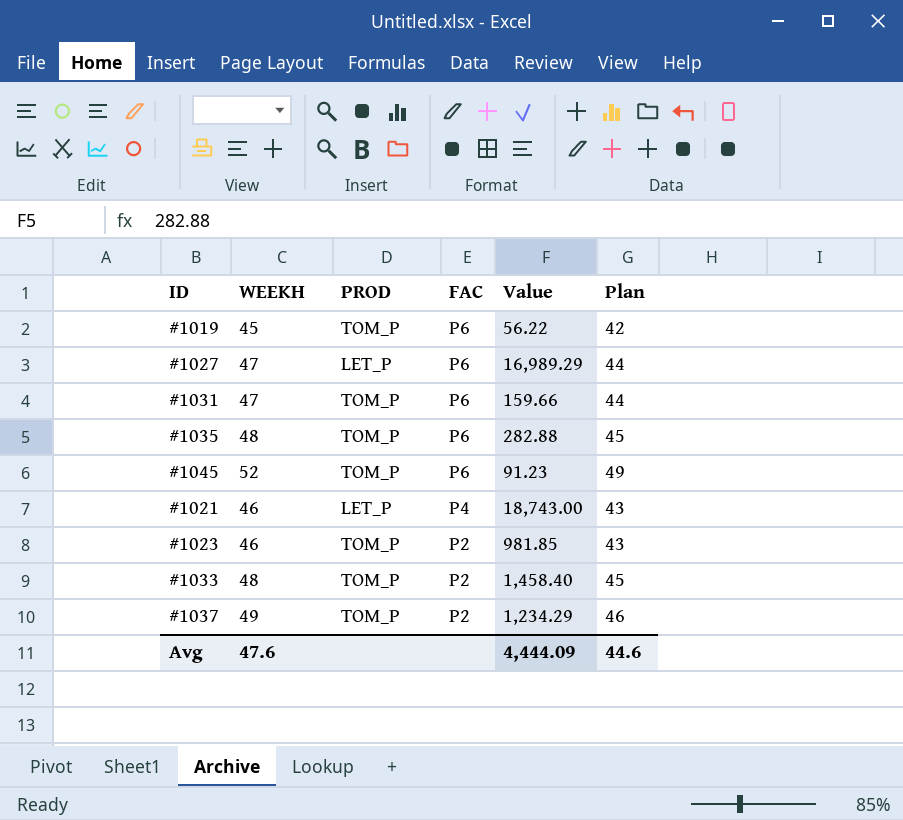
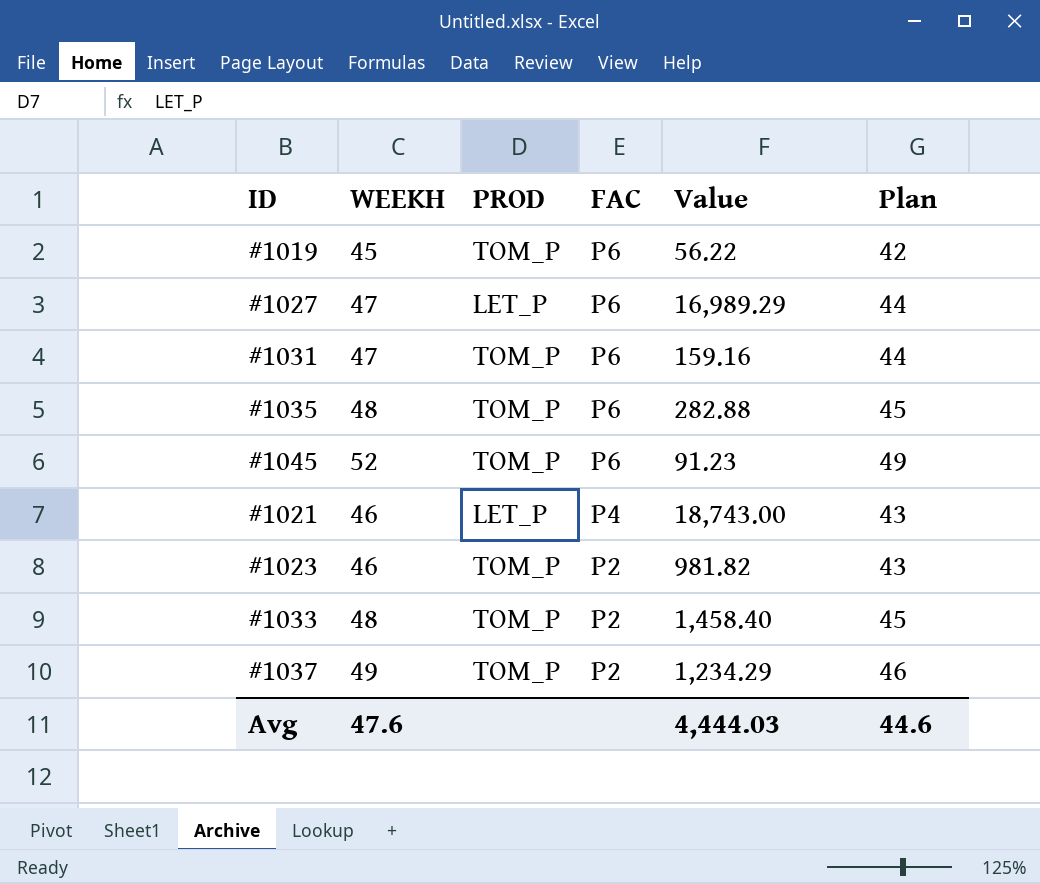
#1031 | Value: 159.66 -> 159.16
#1023 | Value: 981.85 -> 981.82
Avg | Value: 4,444.09 -> 4,444.03

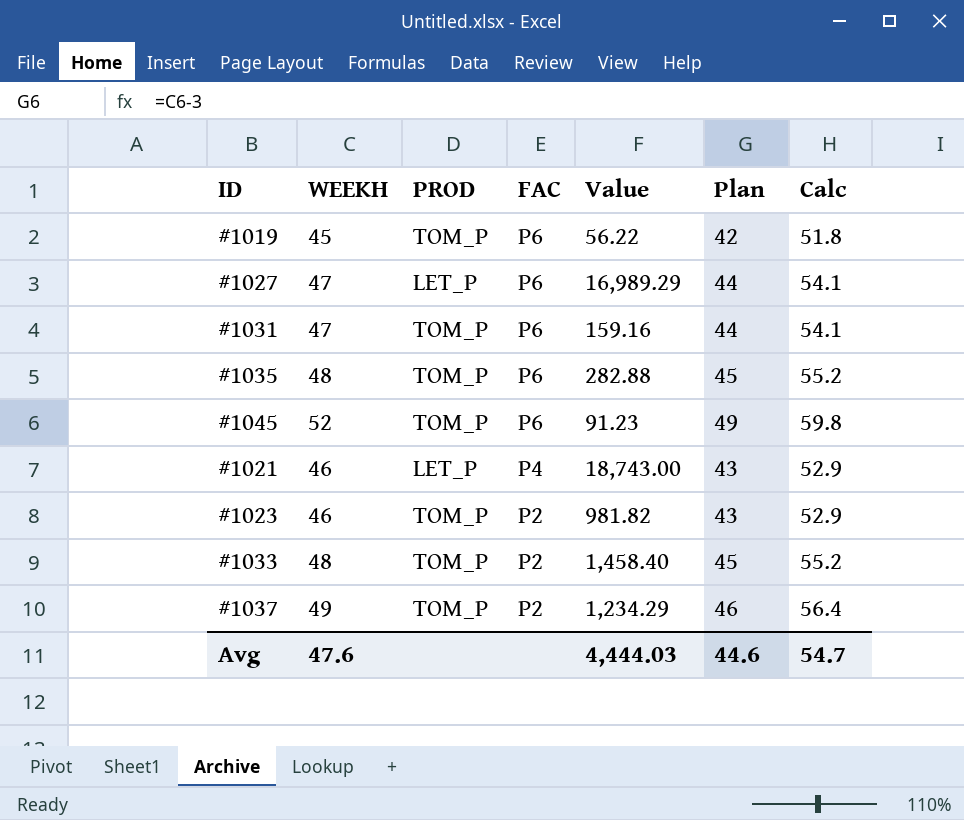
column Calc | formula: none -> [WEEKH] * 1.15

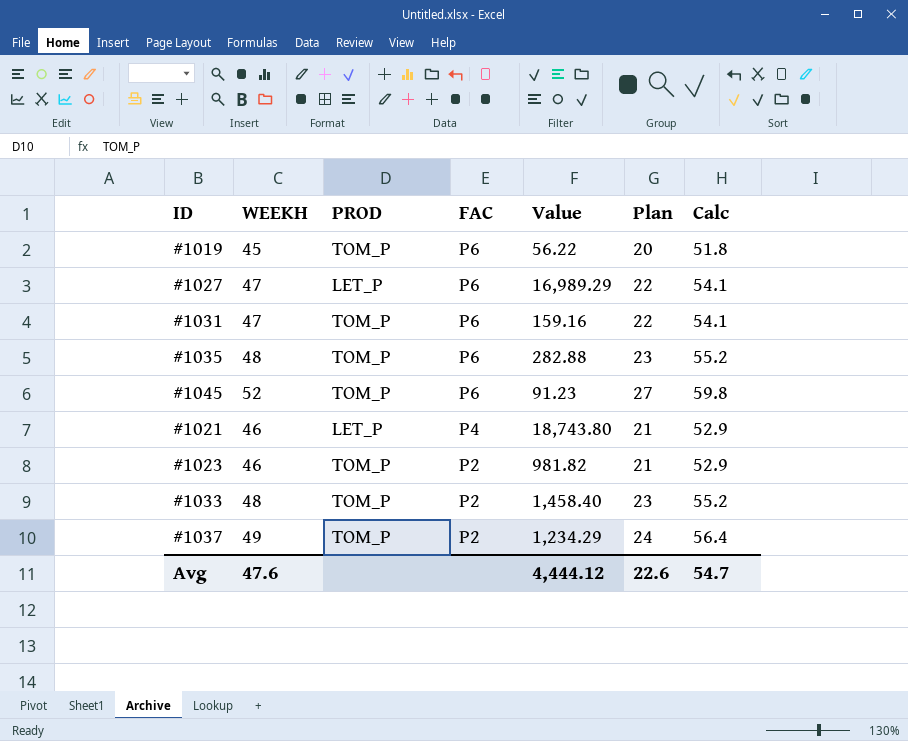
column Plan | formula: [WEEKH] - 3 -> [WEEKH] - 25
#1021 | Value: 18,743.00 -> 18,743.80
Avg | Value: 4,444.03 -> 4,444.12
Avg | Plan: 44.6 -> 22.6

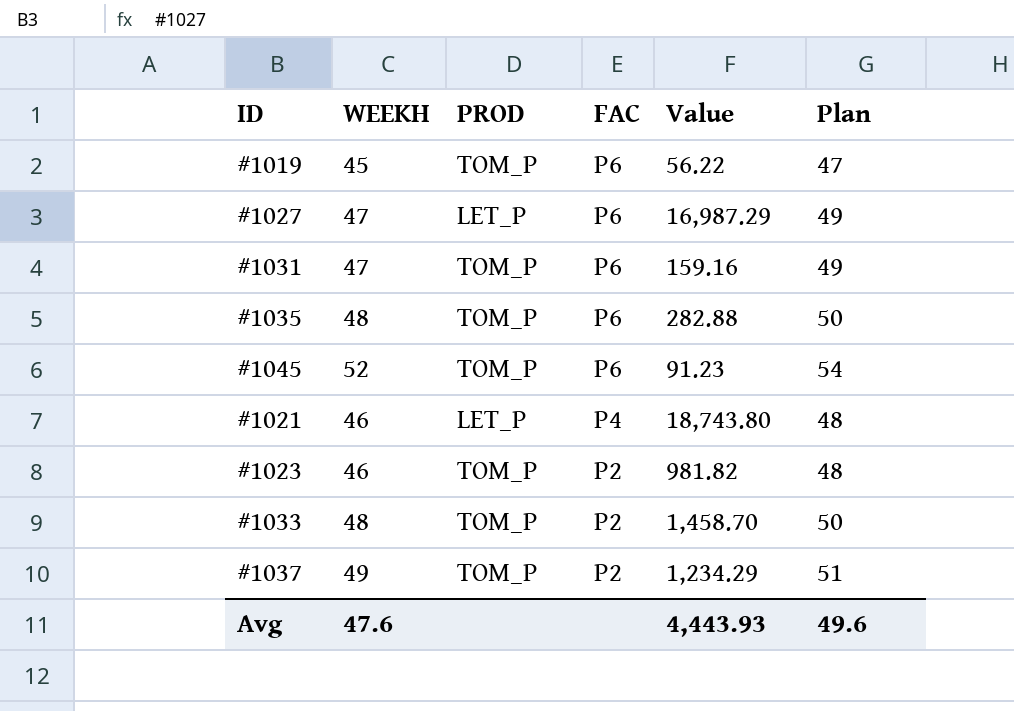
column Calc | formula: [WEEKH] * 1.15 -> none
column Plan | formula: [WEEKH] - 25 -> [WEEKH] + 2
#1027 | Value: 16,989.29 -> 16,987.29
#1033 | Value: 1,458.40 -> 1,458.70
Avg | Value: 4,444.12 -> 4,443.93
Avg | Plan: 22.6 -> 49.6

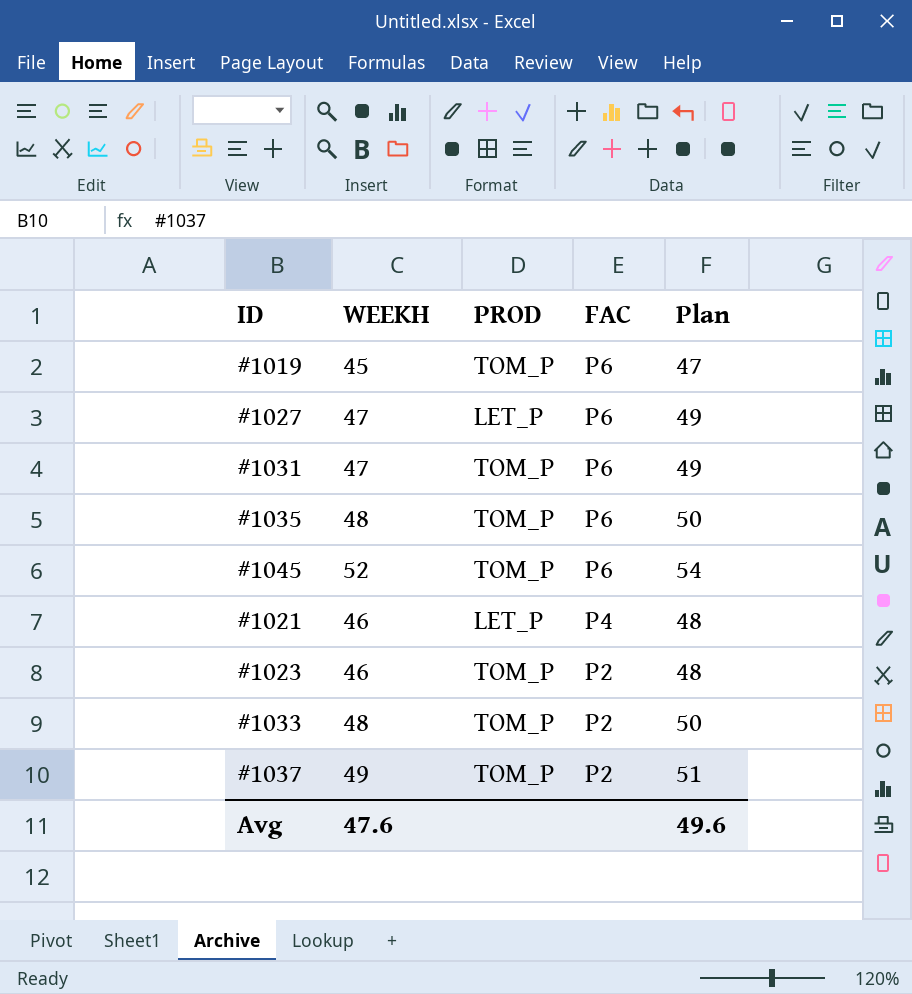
column Value | position: 5 -> none

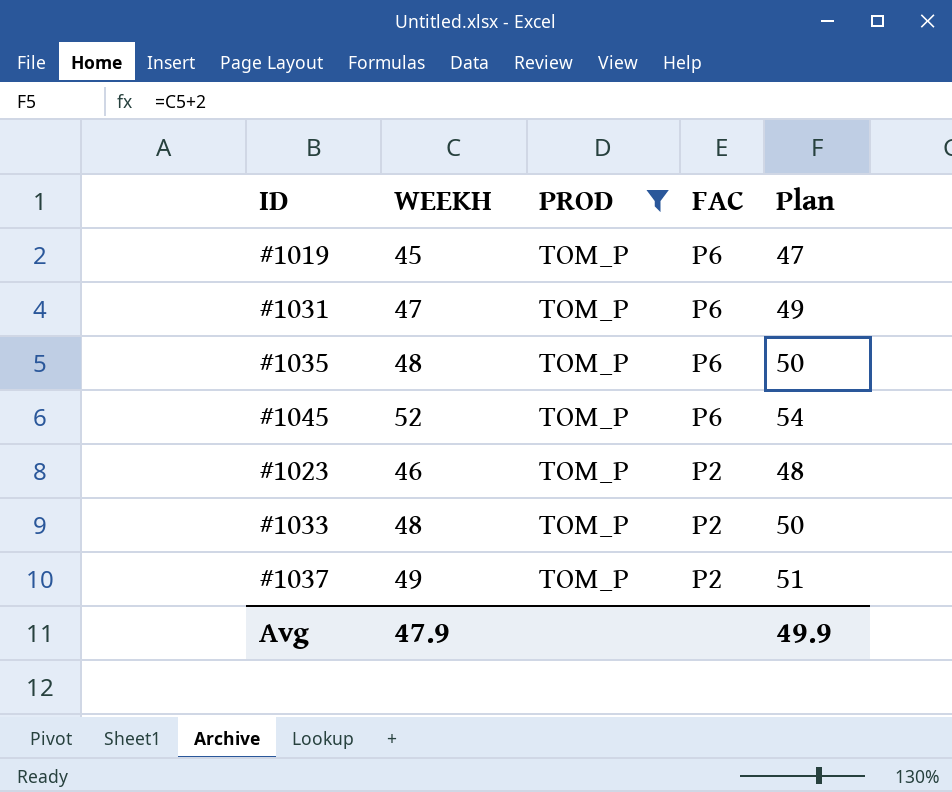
filter: none -> PROD = TOM_P
Avg | WEEKH: 47.6 -> 47.9
Avg | Plan: 49.6 -> 49.9

